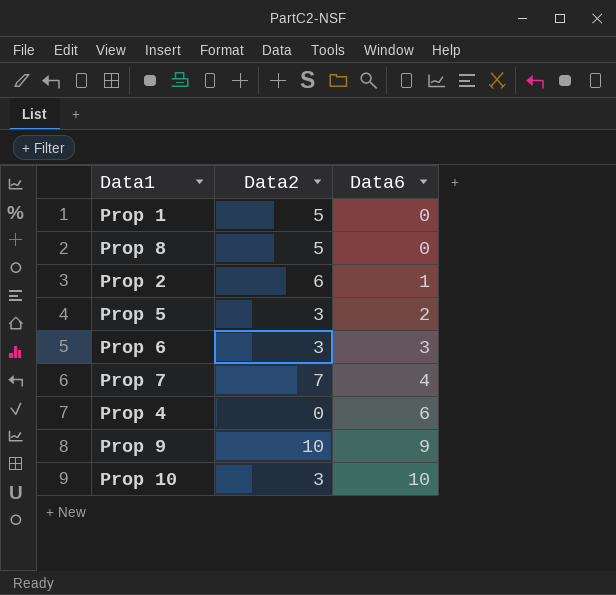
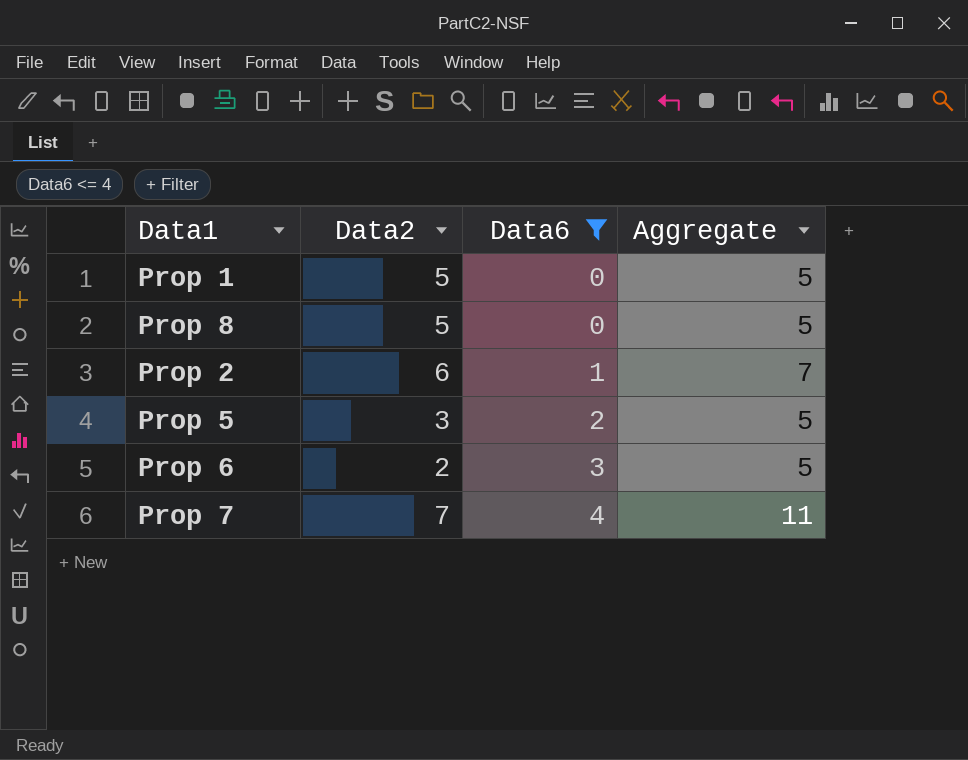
filter: none -> Data6 <= 4
column Aggregate | formula: none -> [Data2] + [Data6]
Prop 6 | Data2: 3 -> 2

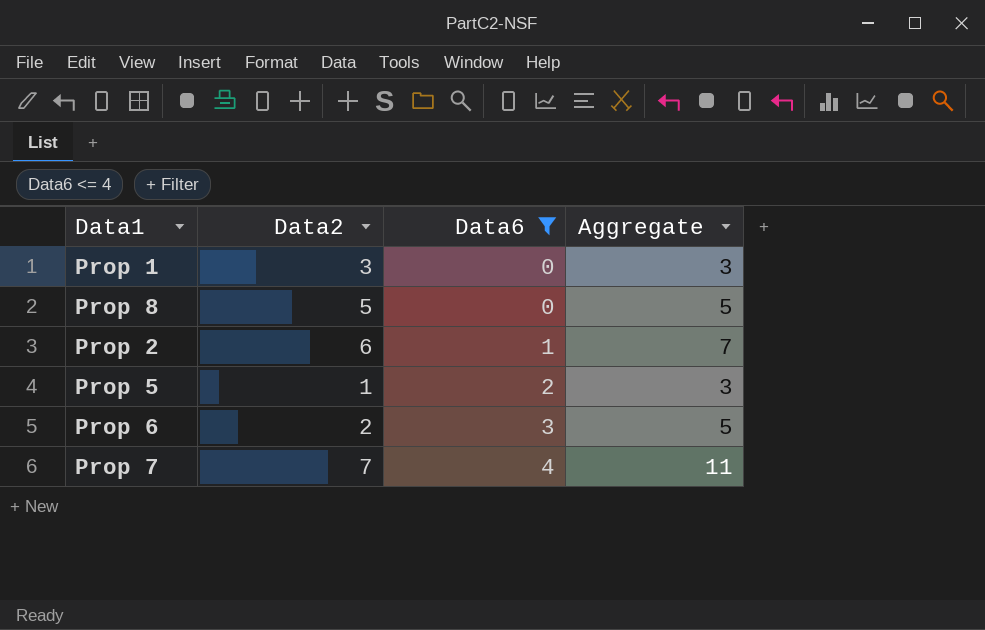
Prop 1 | Data2: 5 -> 3
Prop 1 | Aggregate: 5 -> 3
Prop 5 | Data2: 3 -> 1
Prop 5 | Aggregate: 5 -> 3

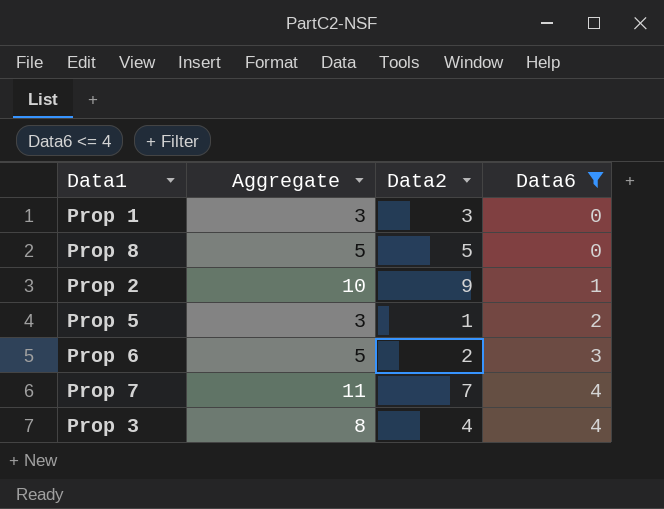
column Aggregate | position: 4 -> 2
Prop 2 | Aggregate: 7 -> 10
Prop 2 | Data2: 6 -> 9
row Prop 3: none -> 8 | 4 | 4

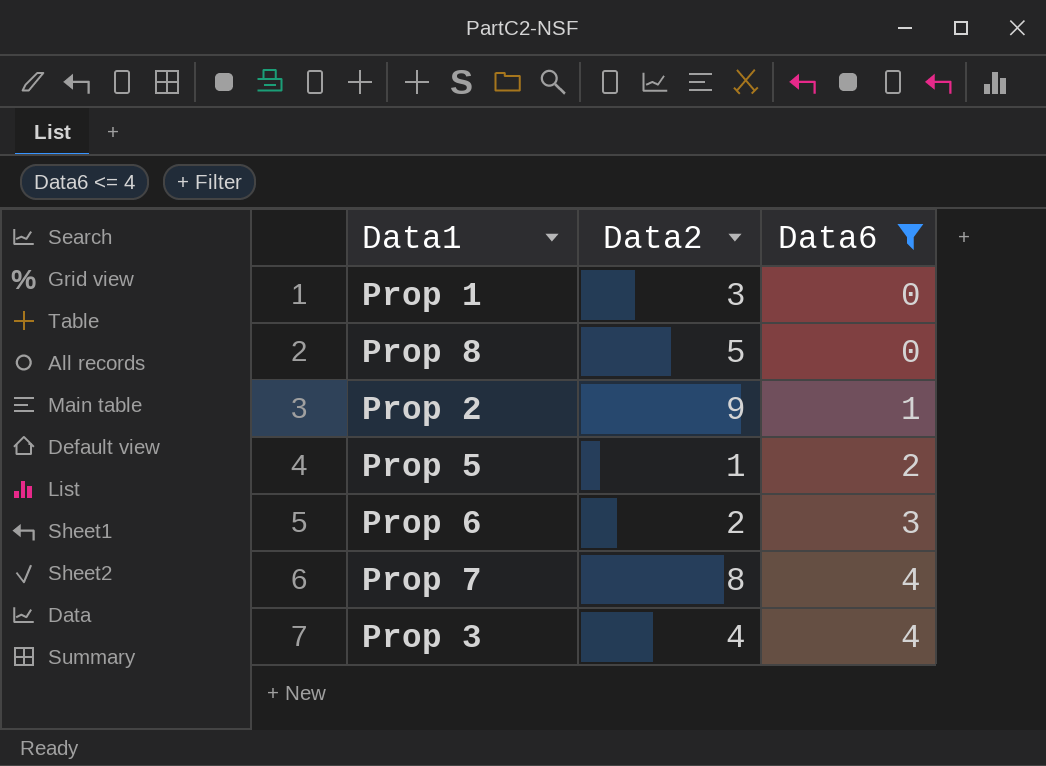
column Aggregate | formula: [Data2] + [Data6] -> none
Prop 7 | Data2: 7 -> 8

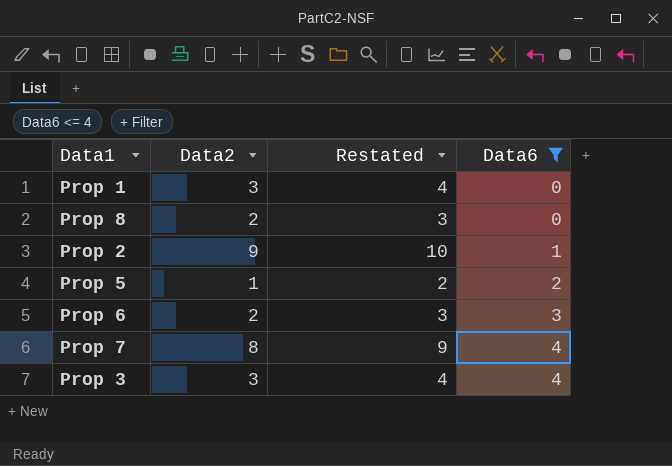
column Restated | formula: none -> [Data2] + 1
Prop 8 | Data2: 5 -> 2
Prop 3 | Data2: 4 -> 3

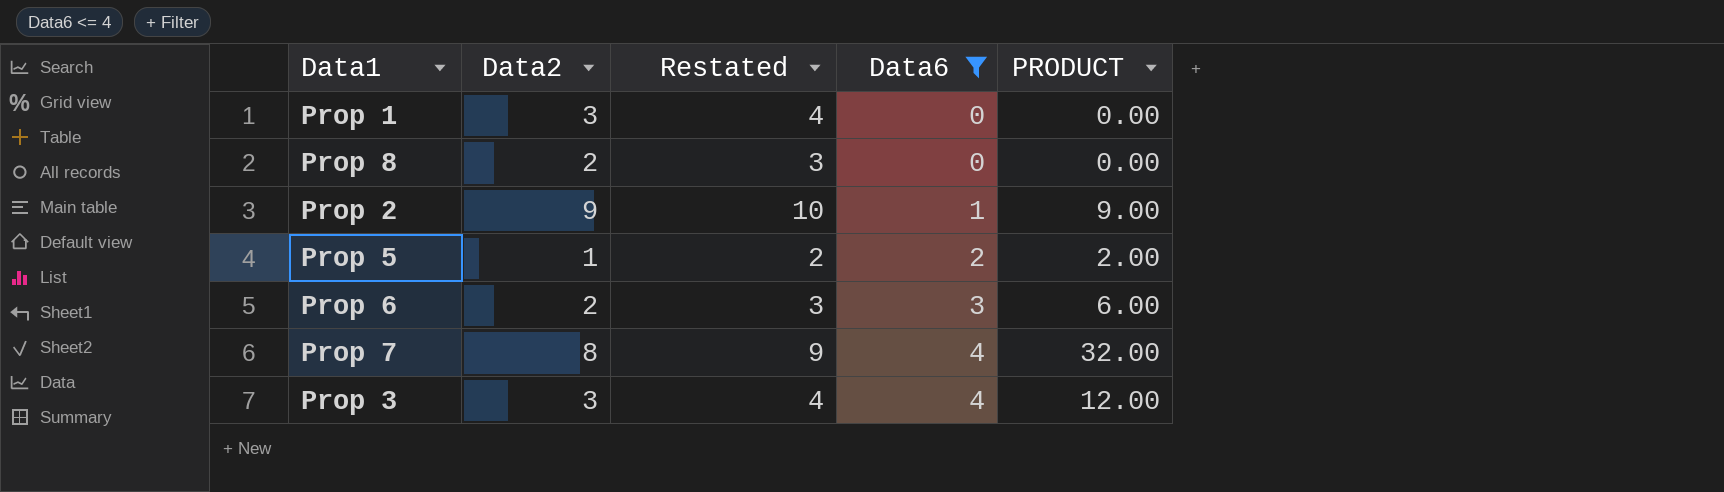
column PRODUCT | formula: none -> [Data2] * [Data6]

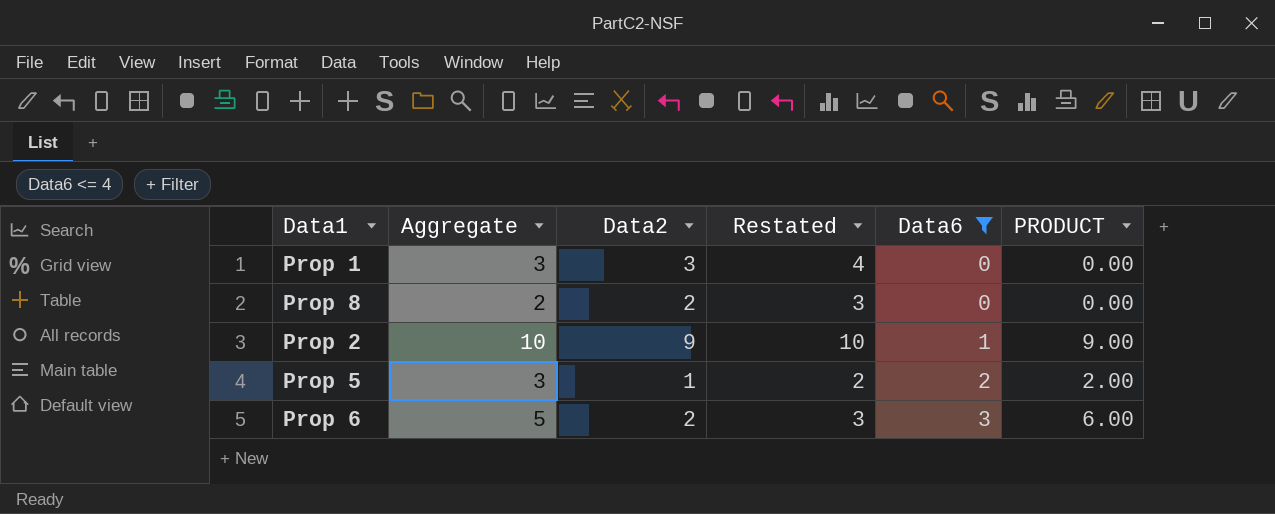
column Aggregate | formula: none -> [Data2] + [Data6]
row Prop 7: 8 | 9 | 4 | 32.00 -> none
row Prop 3: 3 | 4 | 4 | 12.00 -> none

